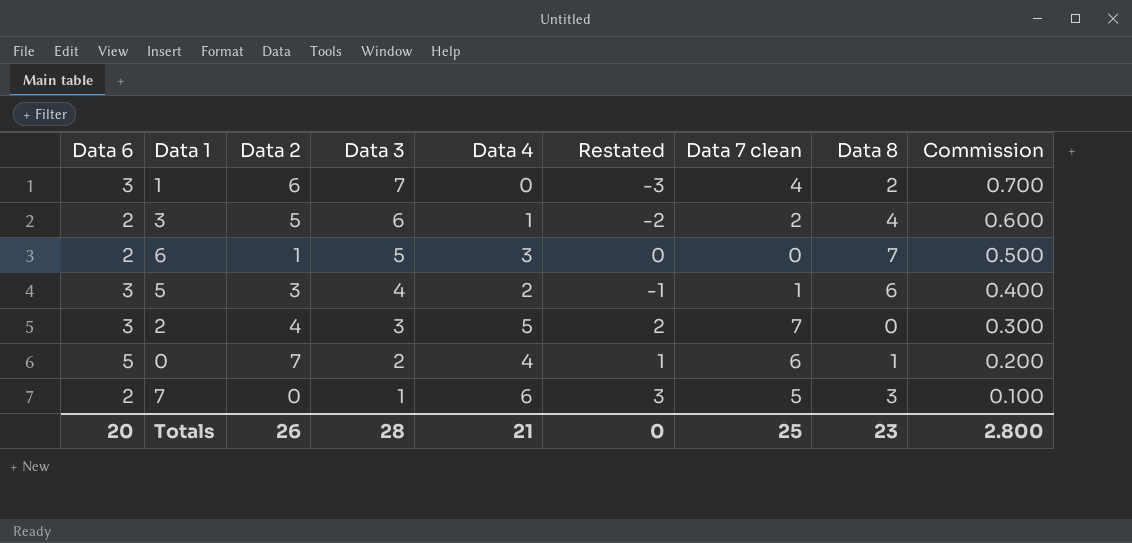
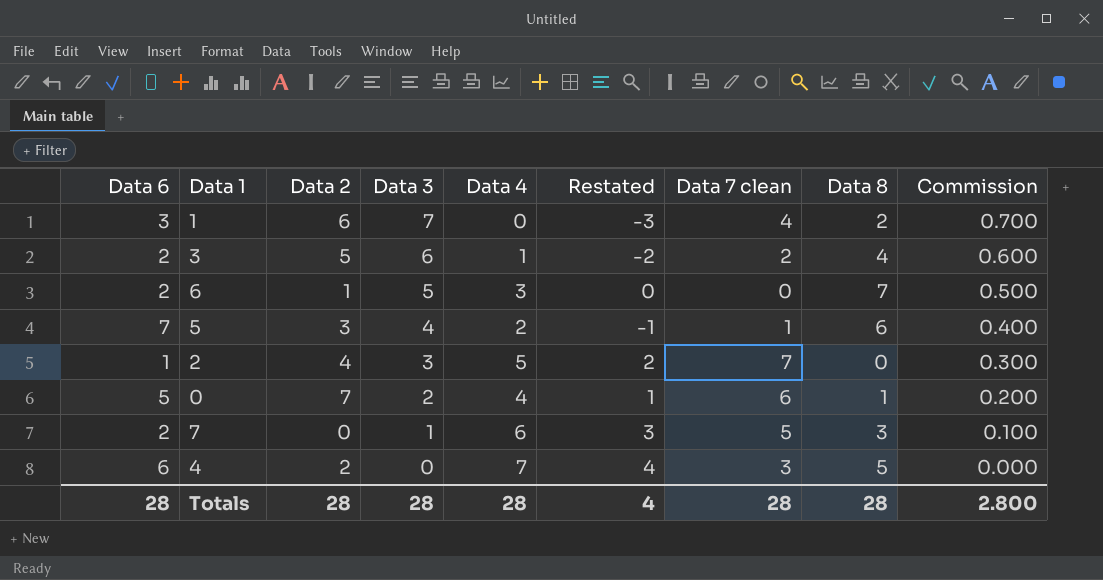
5 | Data 6: 3 -> 7
2 | Data 6: 3 -> 1
row 4: none -> 6 | 2 | 0 | 7 | 4 | 3 | 5 | 0.000
Totals | Data 6: 20 -> 28
Totals | Data 2: 26 -> 28
Totals | Data 4: 21 -> 28
Totals | Restated: 0 -> 4
Totals | Data 7 clean: 25 -> 28
Totals | Data 8: 23 -> 28

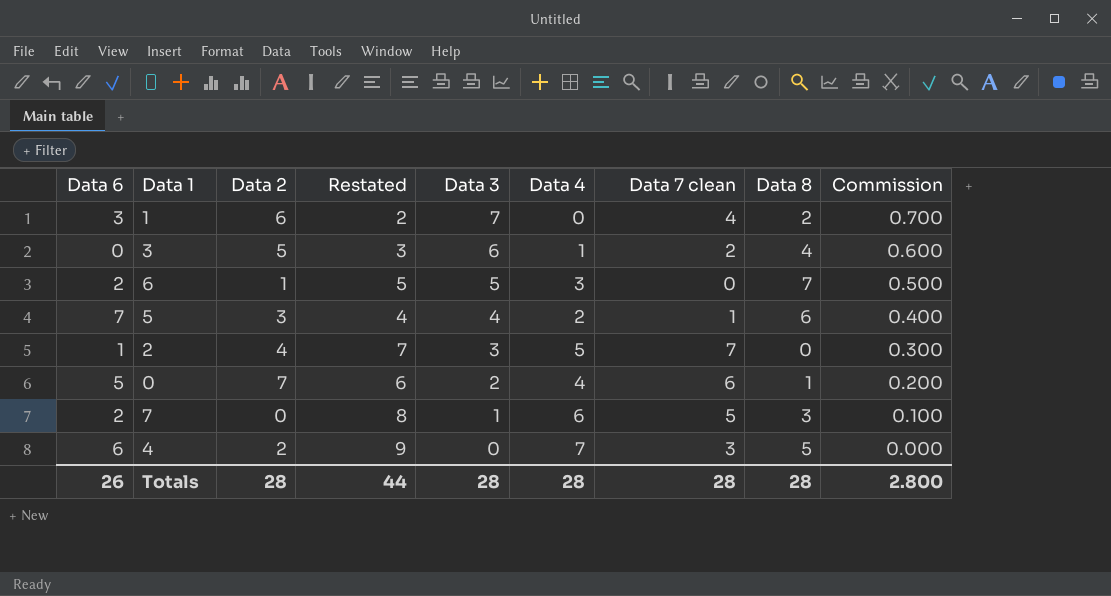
column Restated | formula: [Data 4] - 3 -> [Data 4] + 2
column Restated | position: 6 -> 4
3 | Data 6: 2 -> 0
Totals | Data 6: 28 -> 26
Totals | Restated: 4 -> 44

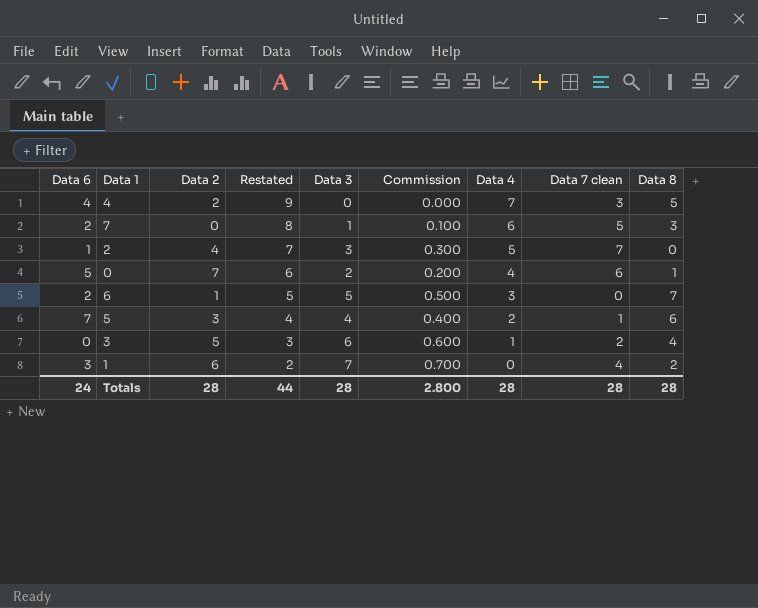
row order: Data 3 descending -> Restated descending
column Commission | position: 9 -> 6
4 | Data 6: 6 -> 4
Totals | Data 6: 26 -> 24

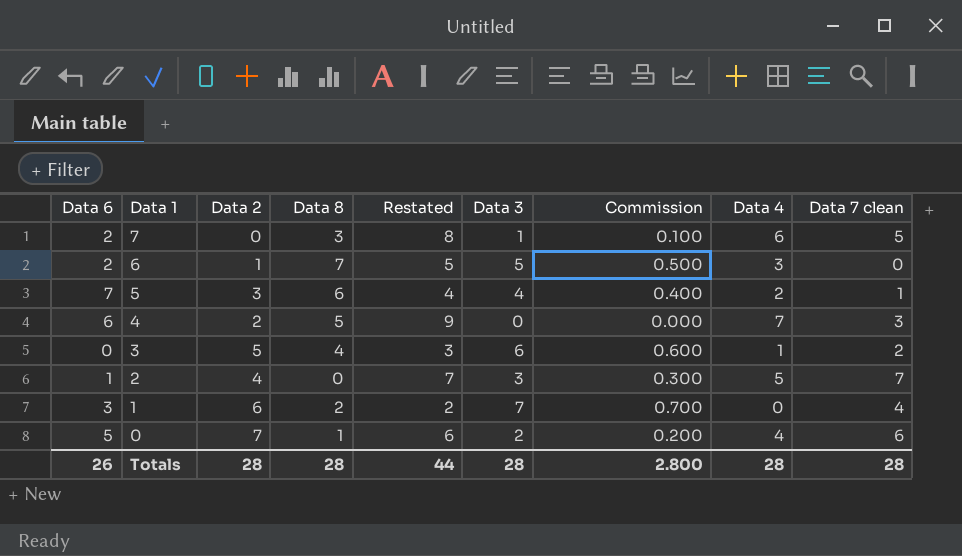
row order: Restated descending -> Data 1 descending
column Data 8 | position: 9 -> 4
4 | Data 6: 4 -> 6
Totals | Data 6: 24 -> 26

